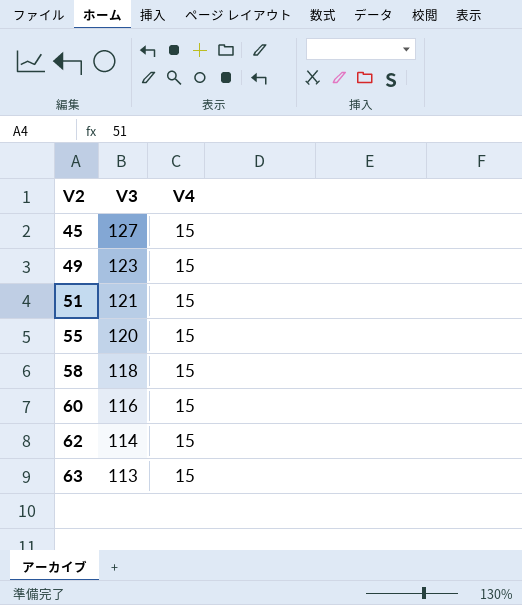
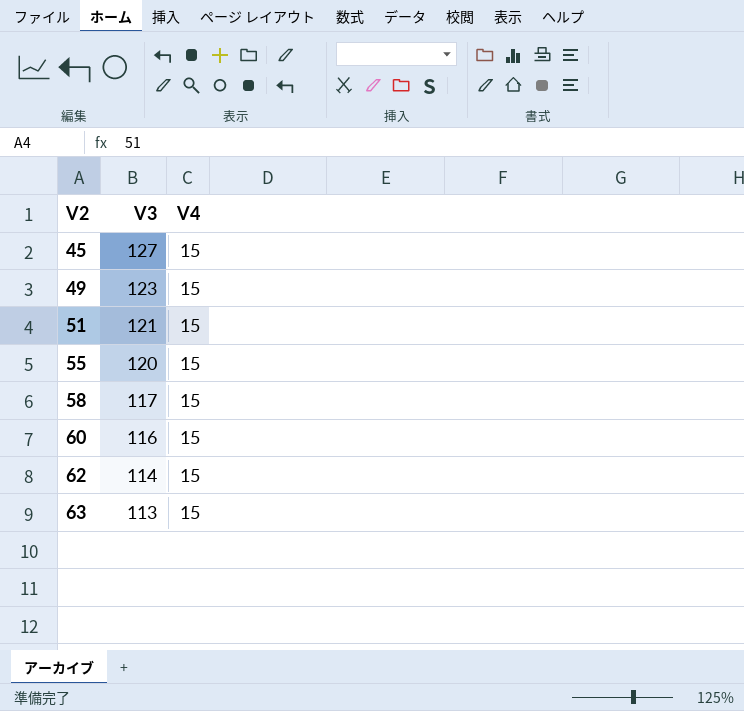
58 | V3: 118 -> 117

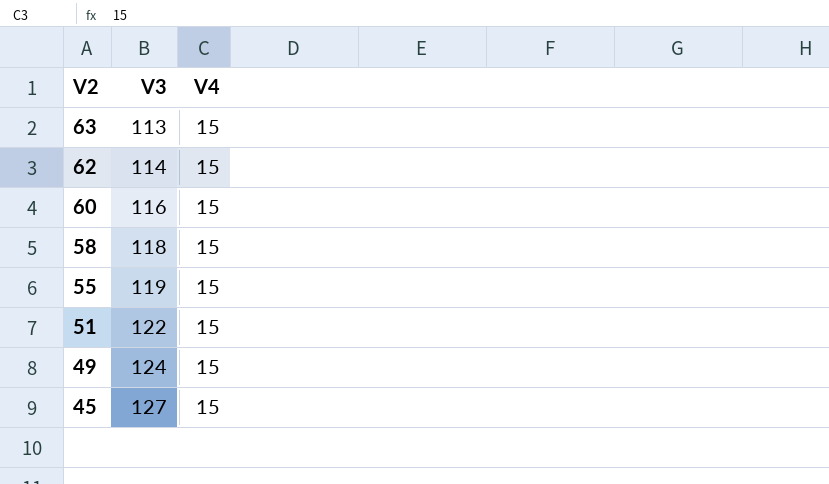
row order: V2 ascending -> V2 descending
58 | V3: 117 -> 118
55 | V3: 120 -> 119
51 | V3: 121 -> 122
49 | V3: 123 -> 124

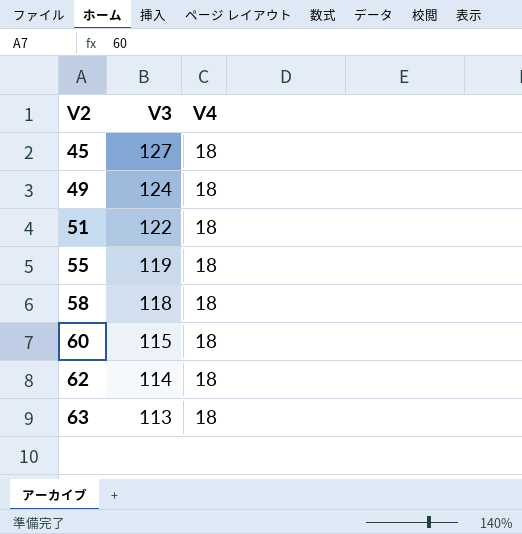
row order: V2 descending -> V2 ascending
45 | V4: 15 -> 18
49 | V4: 15 -> 18
51 | V4: 15 -> 18
55 | V4: 15 -> 18
58 | V4: 15 -> 18
60 | V3: 116 -> 115
60 | V4: 15 -> 18
62 | V4: 15 -> 18
63 | V4: 15 -> 18

